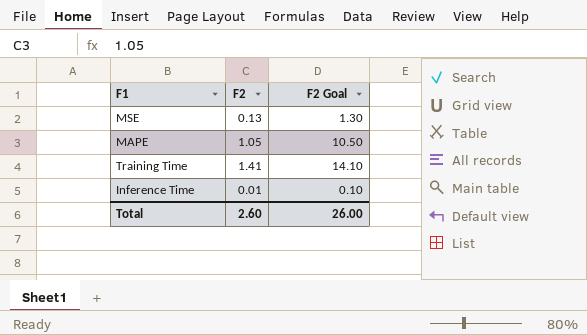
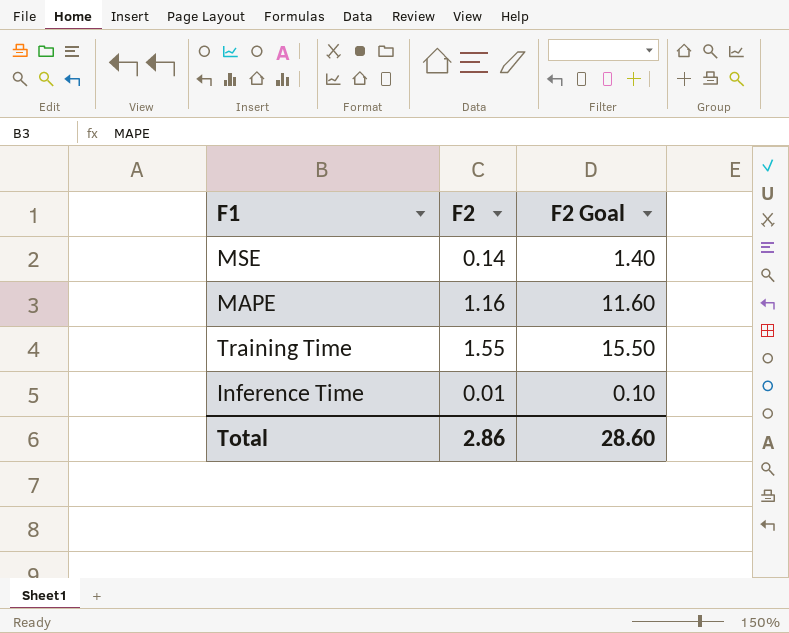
MSE | F2: 0.13 -> 0.14
MSE | F2 Goal: 1.30 -> 1.40
MAPE | F2: 1.05 -> 1.16
MAPE | F2 Goal: 10.50 -> 11.60
Training Time | F2: 1.41 -> 1.55
Training Time | F2 Goal: 14.10 -> 15.50
Total | F2: 2.60 -> 2.86
Total | F2 Goal: 26.00 -> 28.60

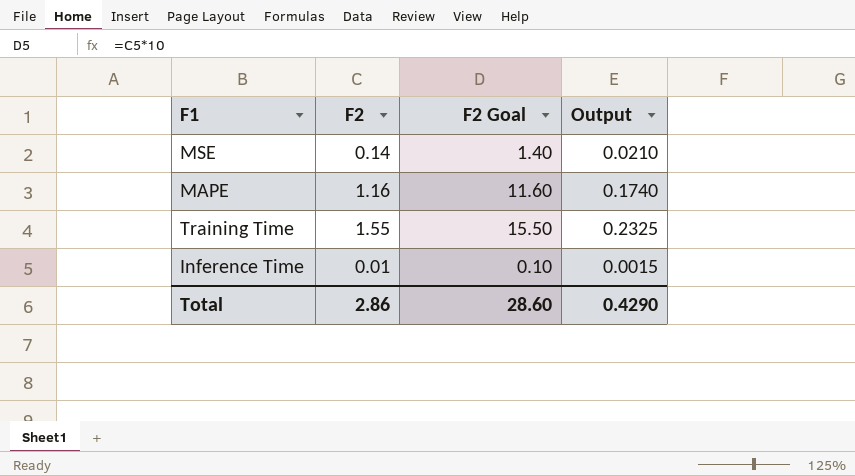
column Output | formula: none -> [F2] * 0.15

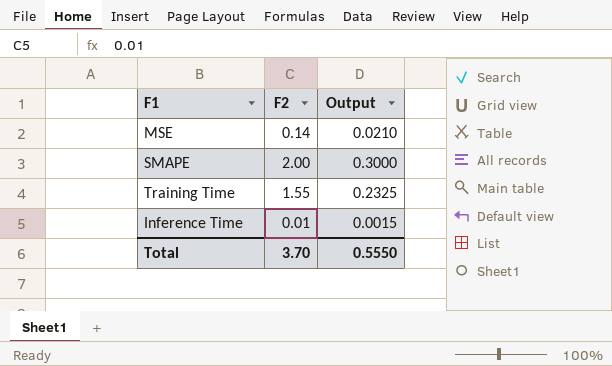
column F2 Goal | formula: [F2] * 10 -> none
row MAPE: 1.16 | 11.60 | 0.1740 -> none
row SMAPE: none -> 2.00 | 0.3000
Total | F2: 2.86 -> 3.70
Total | Output: 0.4290 -> 0.5550

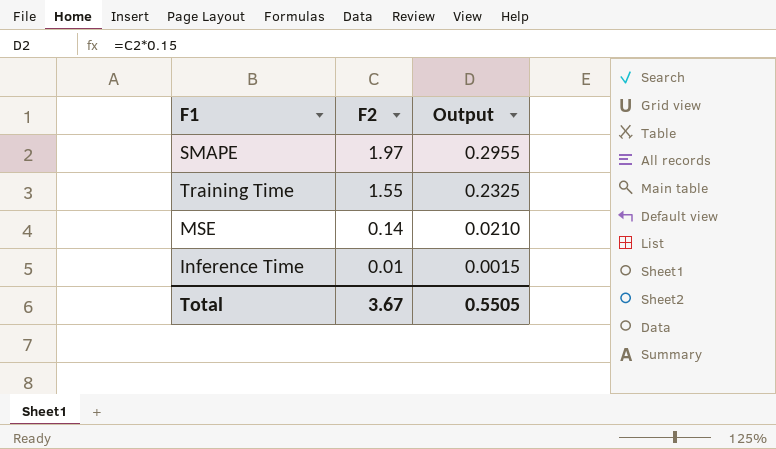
row order: none -> F2 descending
SMAPE | F2: 2.00 -> 1.97
SMAPE | Output: 0.3000 -> 0.2955
Total | F2: 3.70 -> 3.67
Total | Output: 0.5550 -> 0.5505

